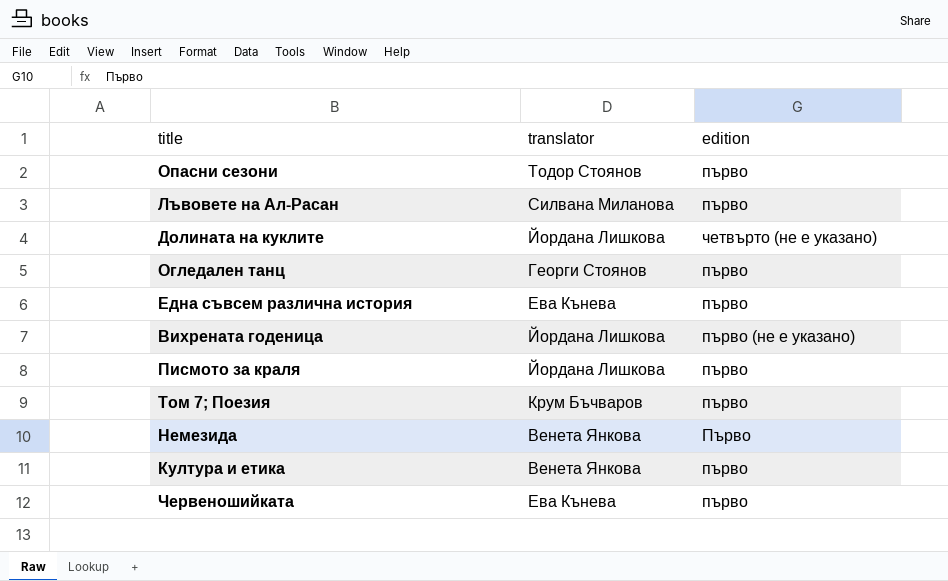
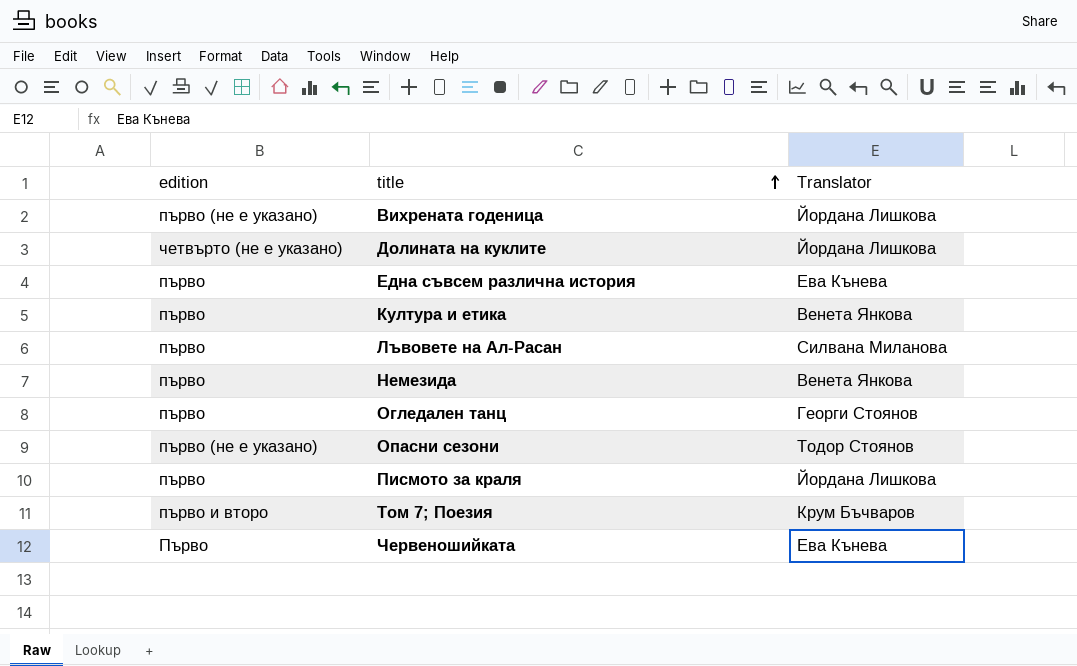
row order: none -> title ascending
column edition | position: 3 -> 1
column name: translator -> Translator
Немезида | edition: Първо -> първо
Опасни сезони | edition: първо -> първо (не е указано)
Том 7; Поезия | edition: първо -> първо и второ
Червеношийката | edition: първо -> Първо

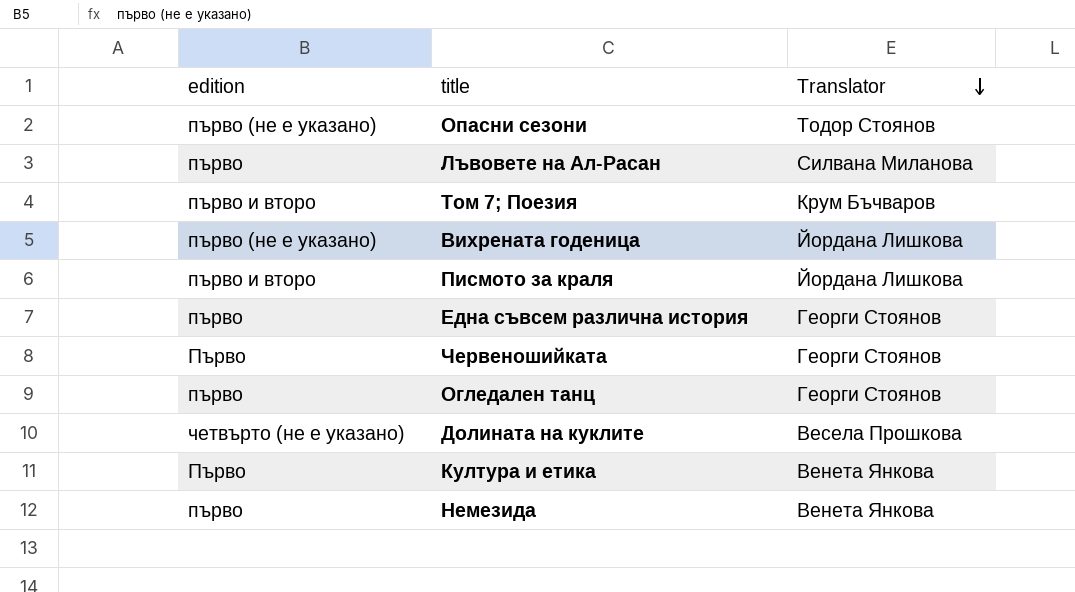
row order: title ascending -> Translator descending
Писмото за краля | edition: първо -> първо и второ
Една съвсем различна история | Translator: Ева Кънева -> Георги Стоянов
Червеношийката | Translator: Ева Кънева -> Георги Стоянов
Долината на куклите | Translator: Йордана Лишкова -> Весела Прошкова
Култура и етика | edition: първо -> Първо

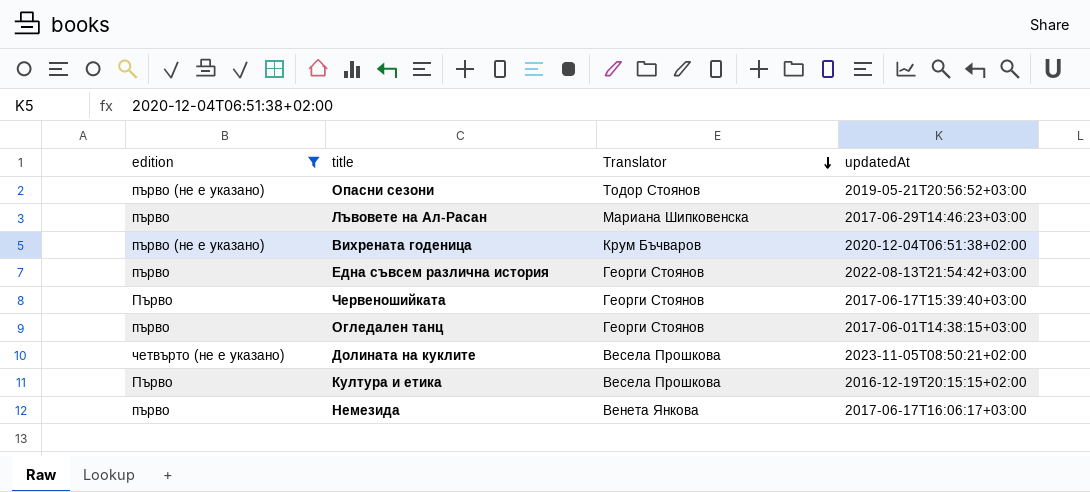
filter: none -> edition != първо и второ
column updatedAt | position: none -> 4
Лъвовете на Ал-Расан | Translator: Силвана Миланова -> Мариана Шипковенска
Вихрената годеница | Translator: Йордана Лишкова -> Крум Бъчваров
Култура и етика | Translator: Венета Янкова -> Весела Прошкова

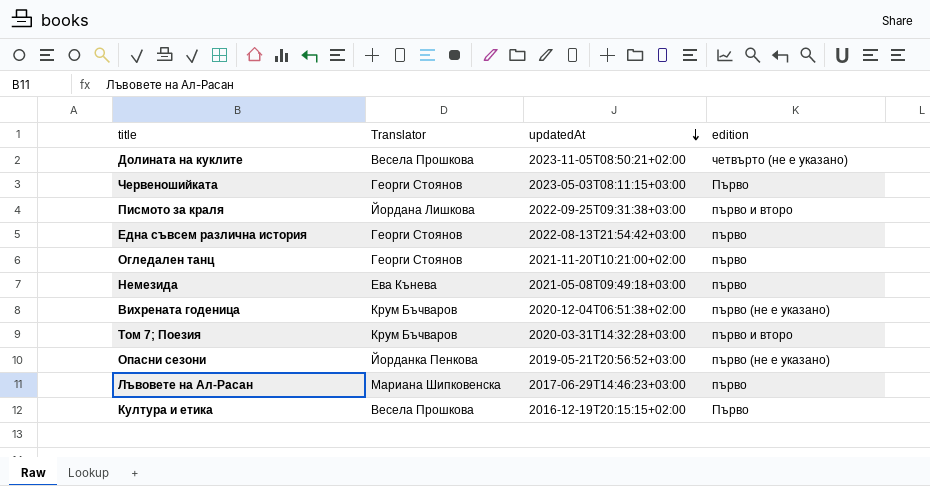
filter: edition != първо и второ -> none
row order: Translator descending -> updatedAt descending
column edition | position: 1 -> 4
Червеношийката | updatedAt: 2017-06-17T15:39:40+03:00 -> 2023-05-03T08:11:15+03:00
Огледален танц | updatedAt: 2017-06-01T14:38:15+03:00 -> 2021-11-20T10:21:00+02:00
Немезида | Translator: Венета Янкова -> Ева Кънева
Немезида | updatedAt: 2017-06-17T16:06:17+03:00 -> 2021-05-08T09:49:18+03:00
Опасни сезони | Translator: Тодор Стоянов -> Йорданка Пенкова

